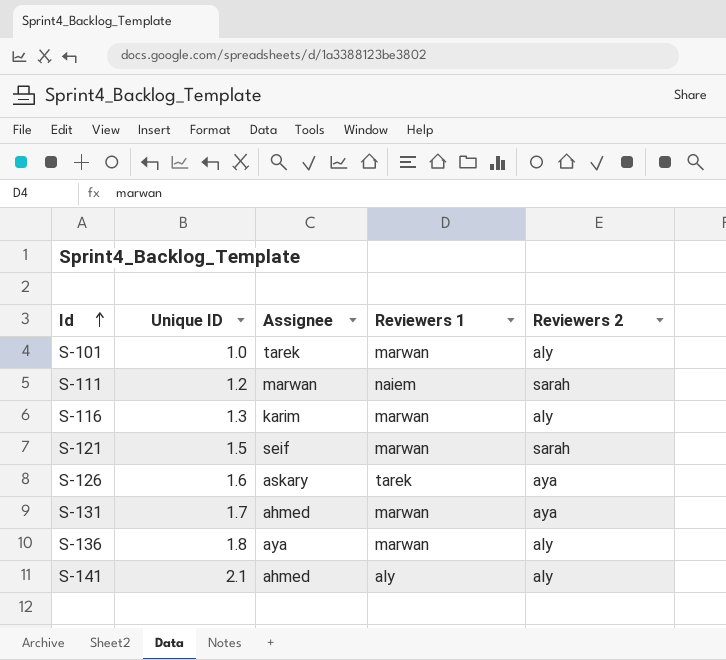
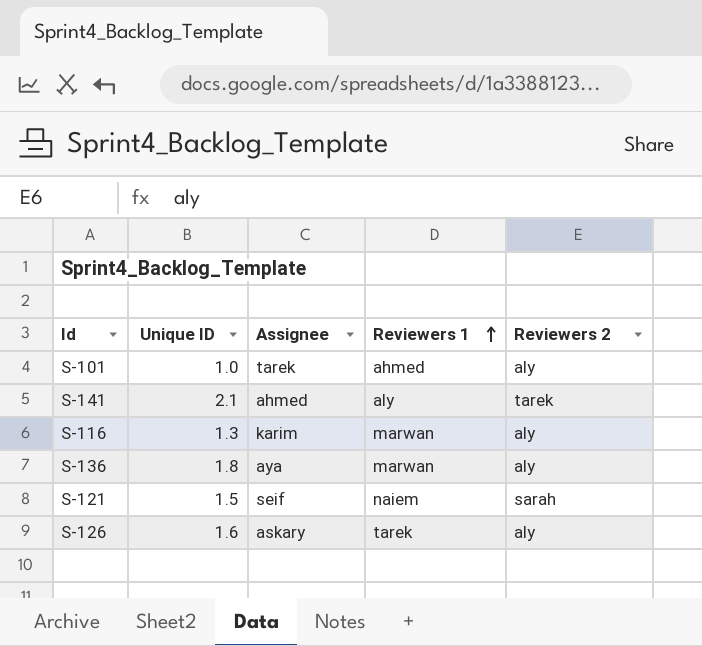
row order: Id ascending -> Reviewers 1 ascending
row S-111: 1.2 | marwan | naiem | sarah -> none
row S-131: 1.7 | ahmed | marwan | aya -> none
S-101 | Reviewers 1: marwan -> ahmed
S-141 | Reviewers 2: aly -> tarek
S-121 | Reviewers 1: marwan -> naiem
S-126 | Reviewers 2: aya -> aly

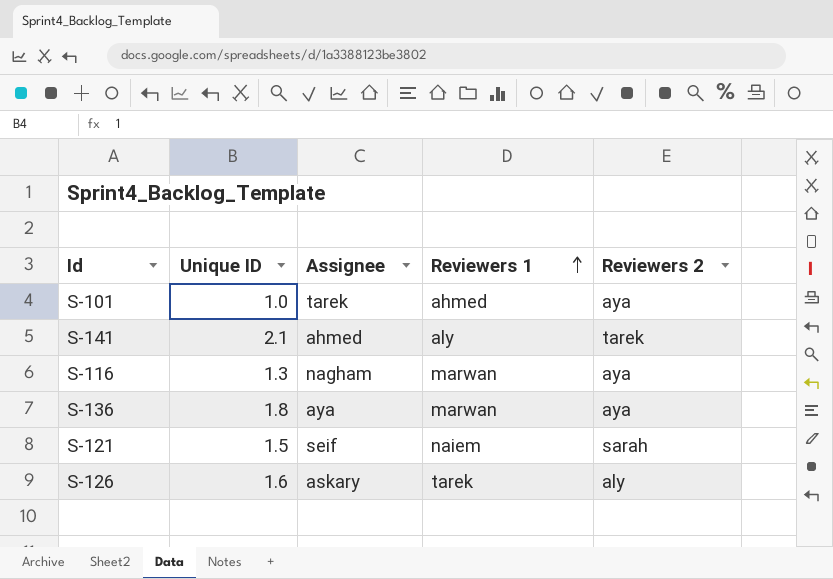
S-101 | Reviewers 2: aly -> aya
S-116 | Assignee: karim -> nagham
S-116 | Reviewers 2: aly -> aya
S-136 | Reviewers 2: aly -> aya

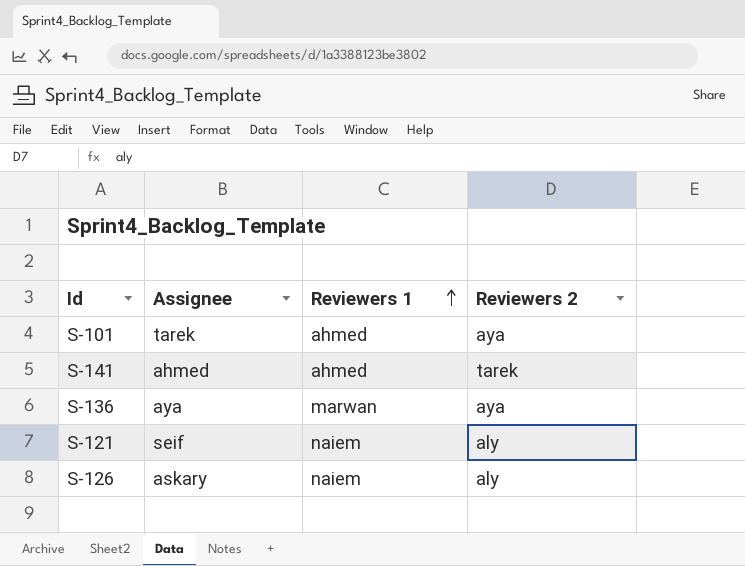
column Unique ID | position: 2 -> none
row S-116: 1.3 | nagham | marwan | aya -> none
S-141 | Reviewers 1: aly -> ahmed
S-121 | Reviewers 2: sarah -> aly
S-126 | Reviewers 1: tarek -> naiem

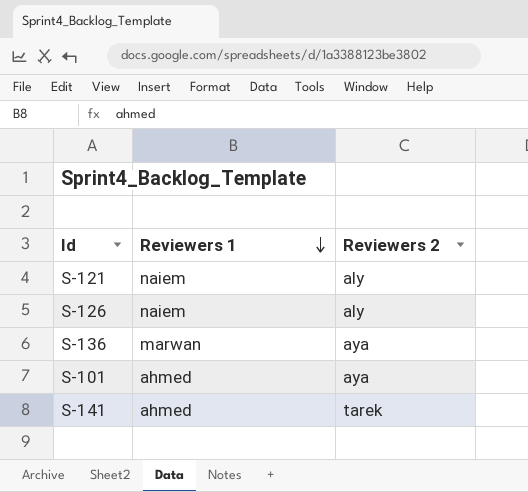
row order: Reviewers 1 ascending -> Reviewers 1 descending
column Assignee | position: 2 -> none

